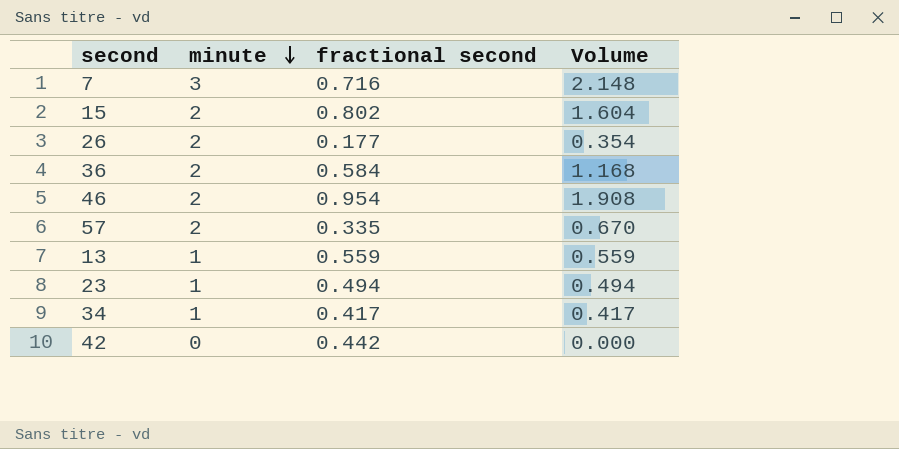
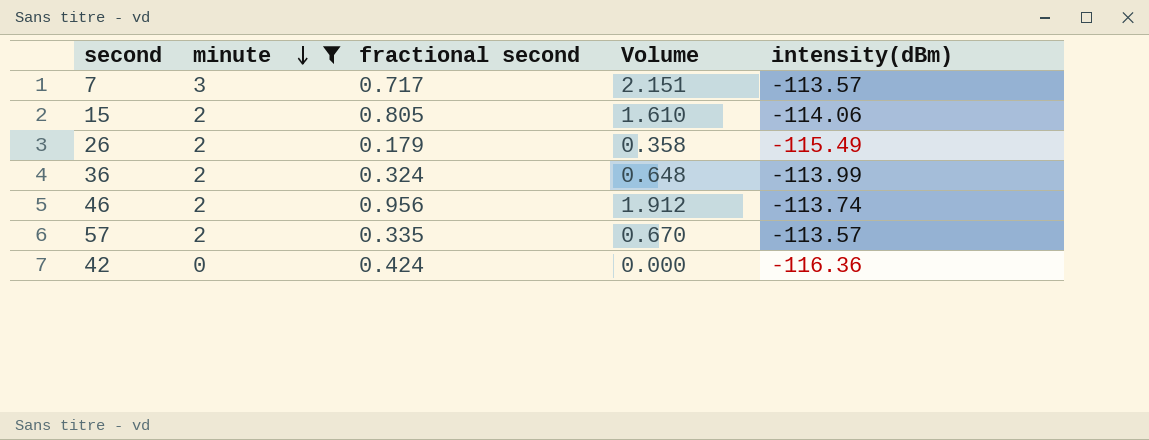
filter: none -> minute != 1
column intensity(dBm) | position: none -> 5
7 | fractional second: 0.716 -> 0.717
7 | Volume: 2.148 -> 2.151
15 | fractional second: 0.802 -> 0.805
15 | Volume: 1.604 -> 1.610
26 | fractional second: 0.177 -> 0.179
26 | Volume: 0.354 -> 0.358
36 | fractional second: 0.584 -> 0.324
36 | Volume: 1.168 -> 0.648
46 | fractional second: 0.954 -> 0.956
46 | Volume: 1.908 -> 1.912
42 | fractional second: 0.442 -> 0.424

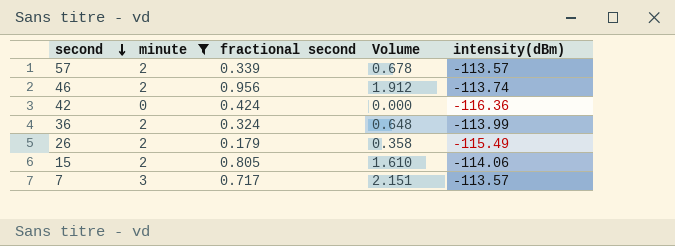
row order: minute descending -> second descending
57 | fractional second: 0.335 -> 0.339
57 | Volume: 0.670 -> 0.678

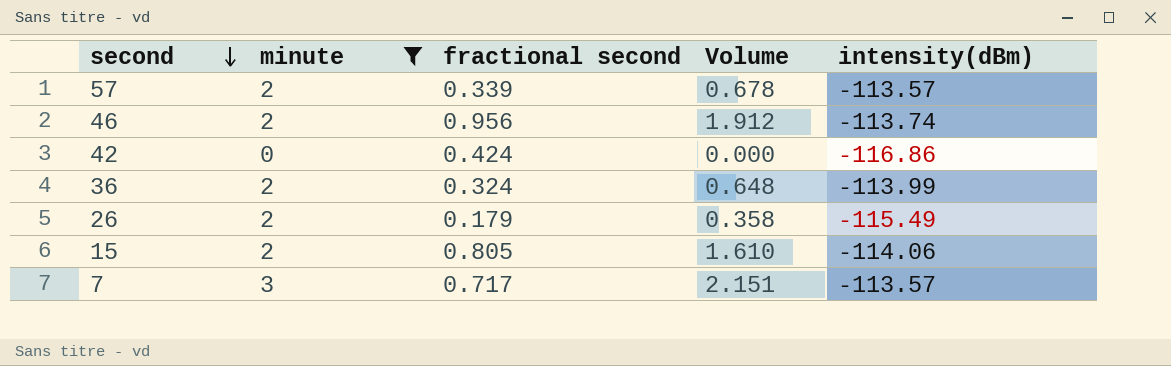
42 | intensity(dBm): -116.36 -> -116.86

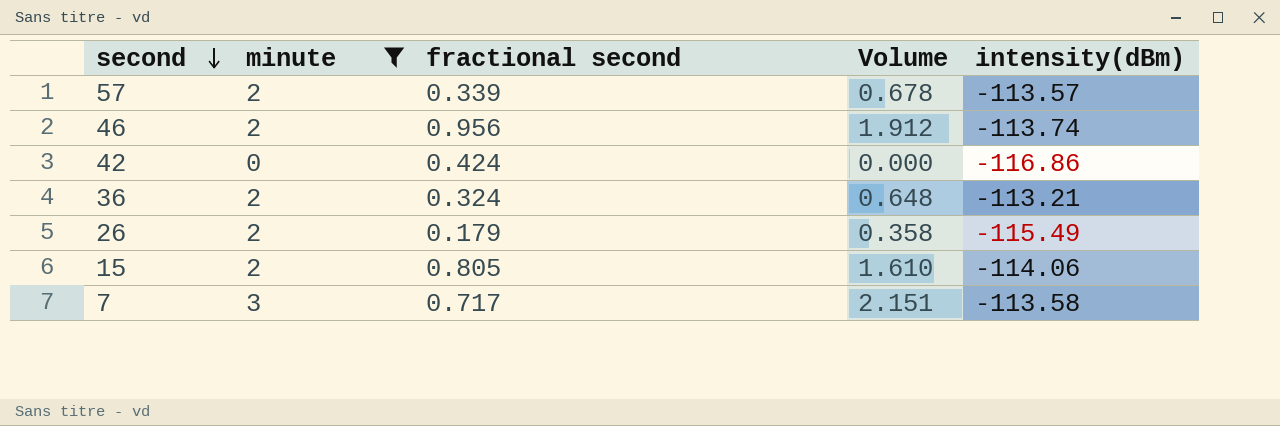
36 | intensity(dBm): -113.99 -> -113.21
7 | intensity(dBm): -113.57 -> -113.58

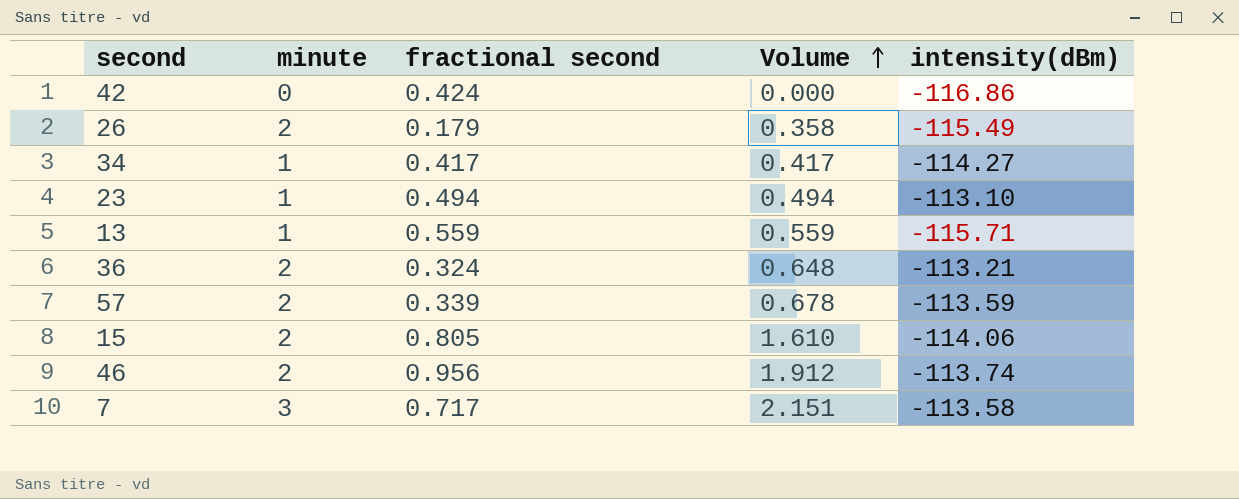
filter: minute != 1 -> none
row order: second descending -> Volume ascending
57 | intensity(dBm): -113.57 -> -113.59

